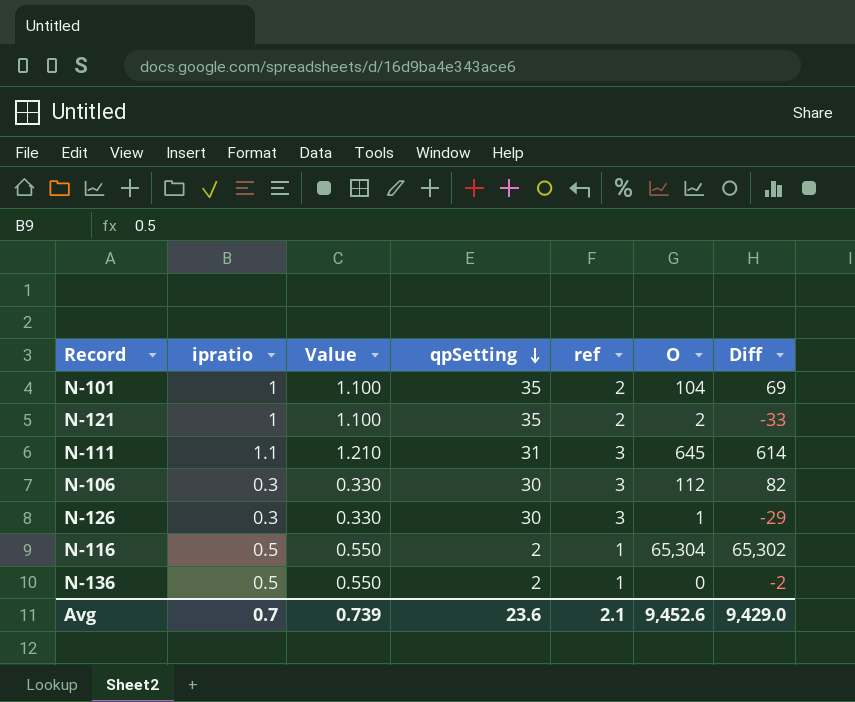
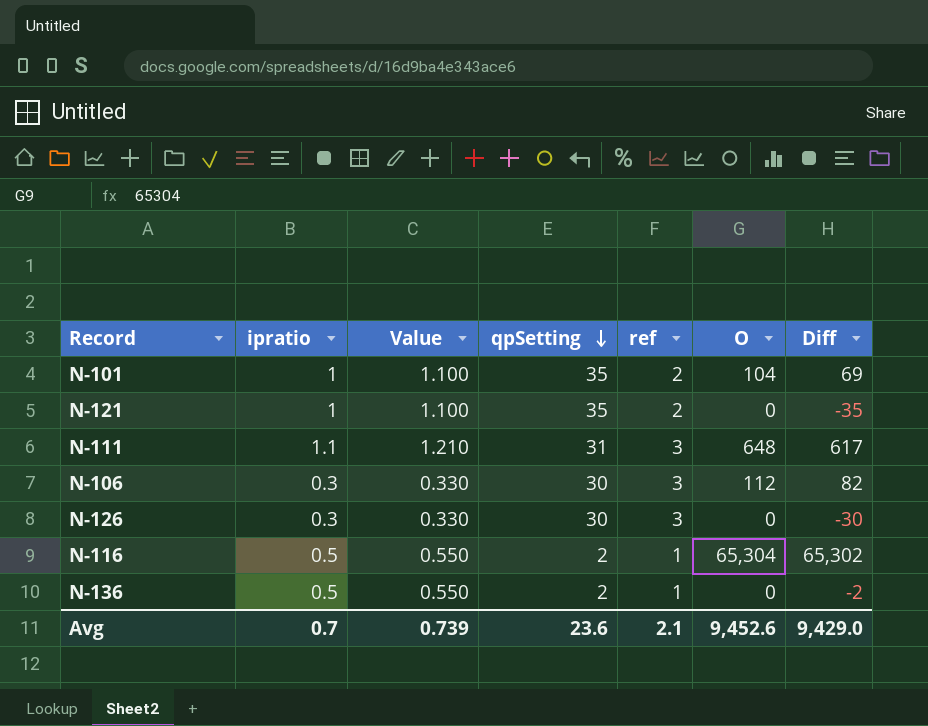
N-121 | O: 2 -> 0
N-121 | Diff: -33 -> -35
N-111 | O: 645 -> 648
N-111 | Diff: 614 -> 617
N-126 | O: 1 -> 0
N-126 | Diff: -29 -> -30

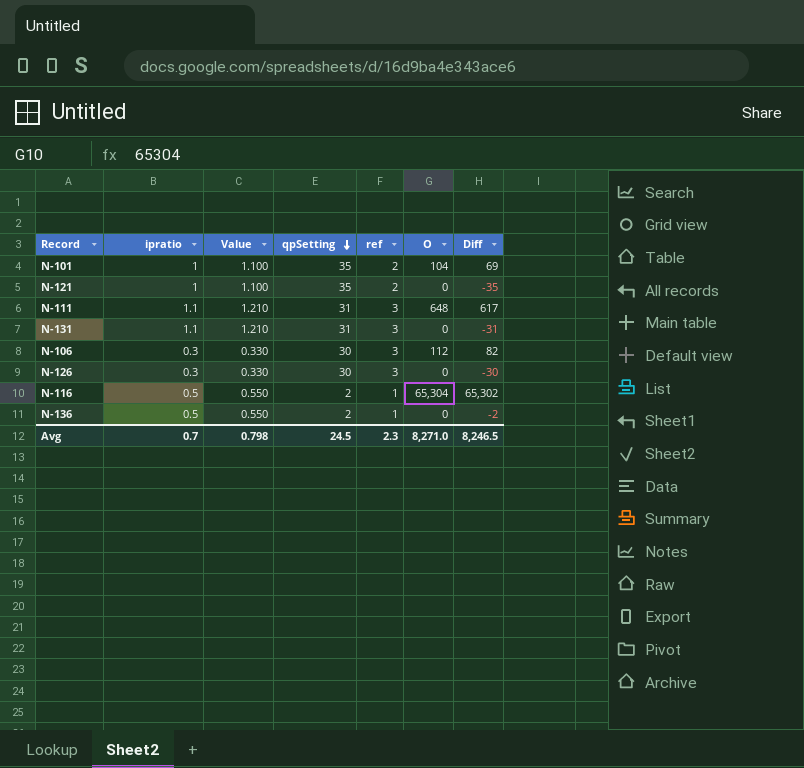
row N-131: none -> 1.1 | 1.210 | 31 | 3 | 0 | -31
Avg | Value: 0.739 -> 0.798
Avg | qpSetting: 23.6 -> 24.5
Avg | ref: 2.1 -> 2.3
Avg | O: 9,452.6 -> 8,271.0
Avg | Diff: 9,429.0 -> 8,246.5

